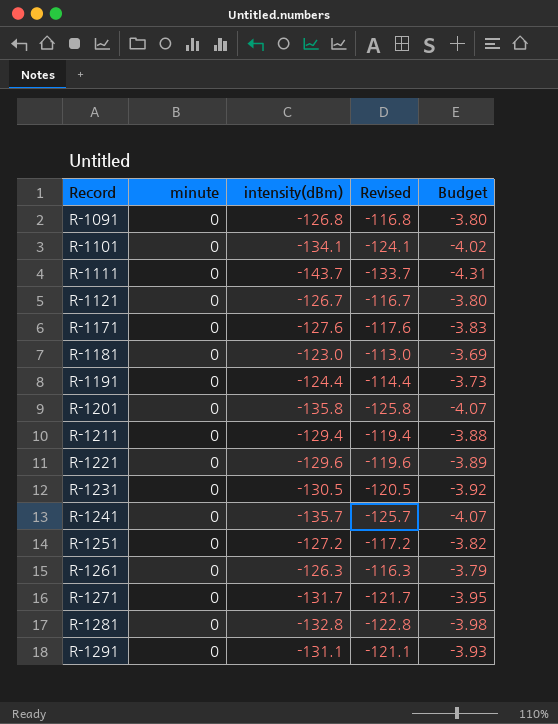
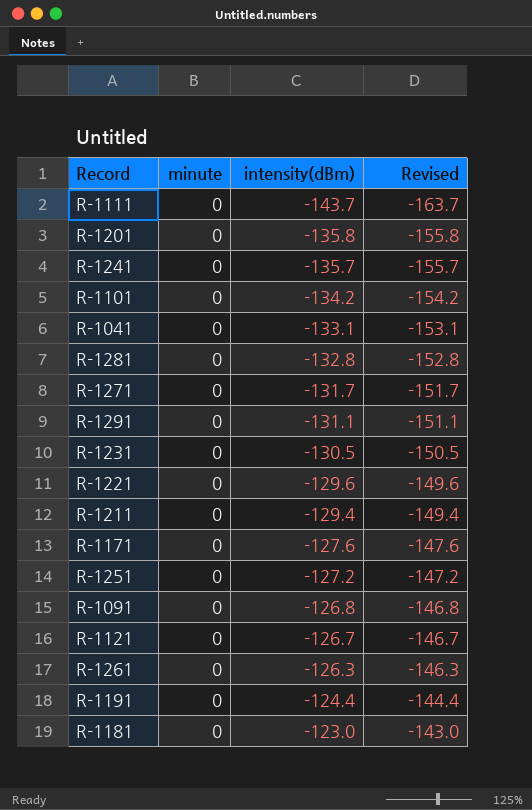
row order: Record ascending -> intensity(dBm) ascending
column Budget | formula: [intensity(dBm)] * 0.03 -> none
column Revised | formula: [intensity(dBm)] + 10 -> [intensity(dBm)] - 20
R-1101 | intensity(dBm): -134.1 -> -134.2
row R-1041: none -> 0 | -133.1 | -153.1

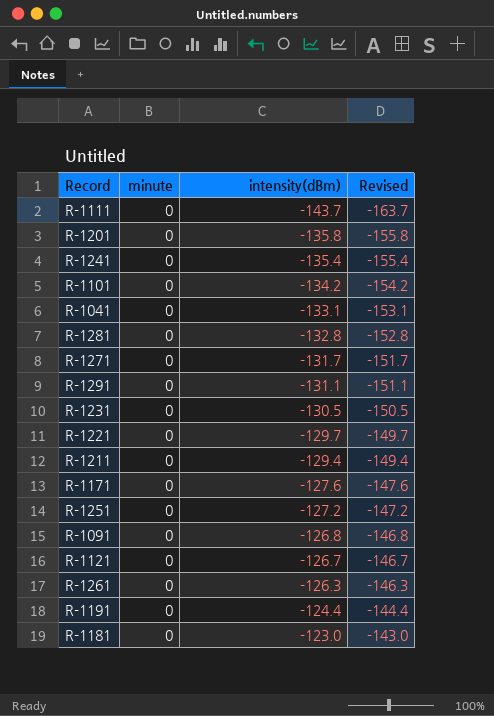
R-1241 | intensity(dBm): -135.7 -> -135.4
R-1241 | Revised: -155.7 -> -155.4
R-1221 | intensity(dBm): -129.6 -> -129.7
R-1221 | Revised: -149.6 -> -149.7

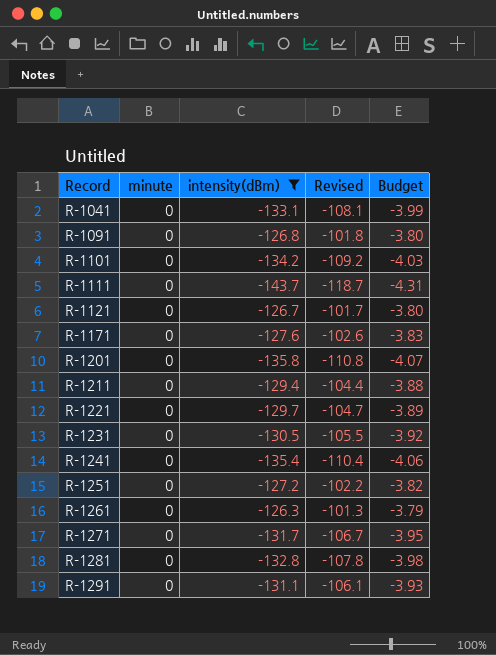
filter: none -> intensity(dBm) <= -126.3
row order: intensity(dBm) ascending -> Record ascending
column Revised | formula: [intensity(dBm)] - 20 -> [intensity(dBm)] + 25
column Budget | formula: none -> [intensity(dBm)] * 0.03

